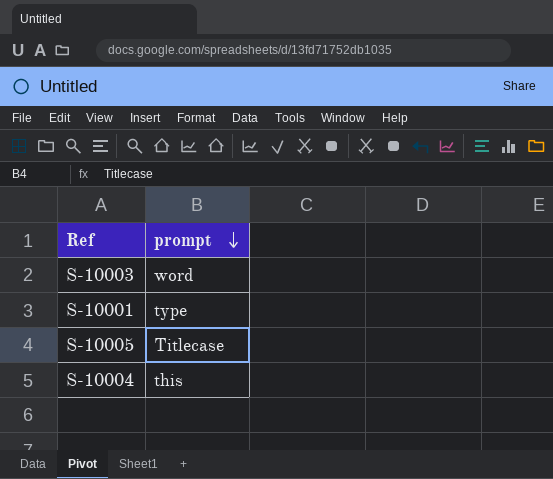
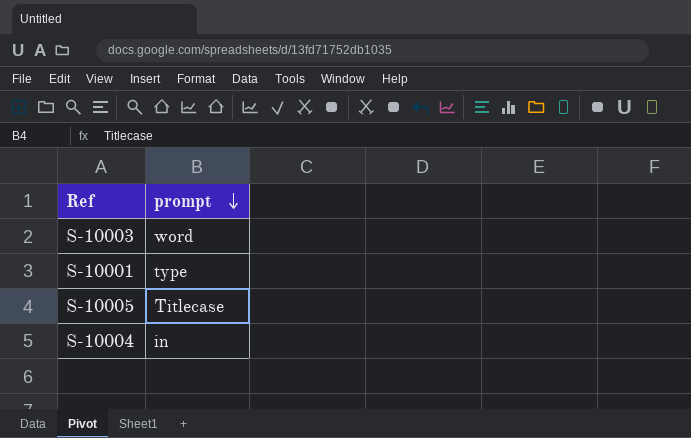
S-10004 | prompt: this -> in

